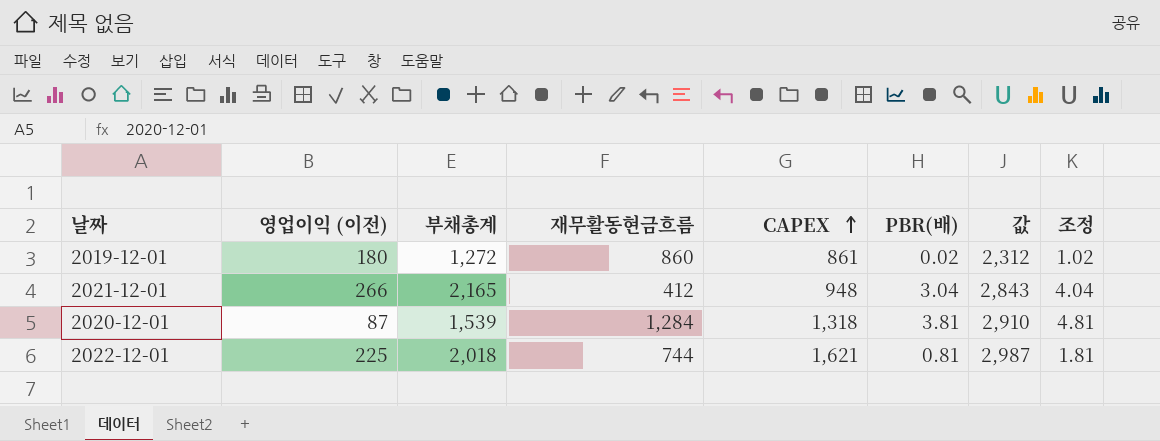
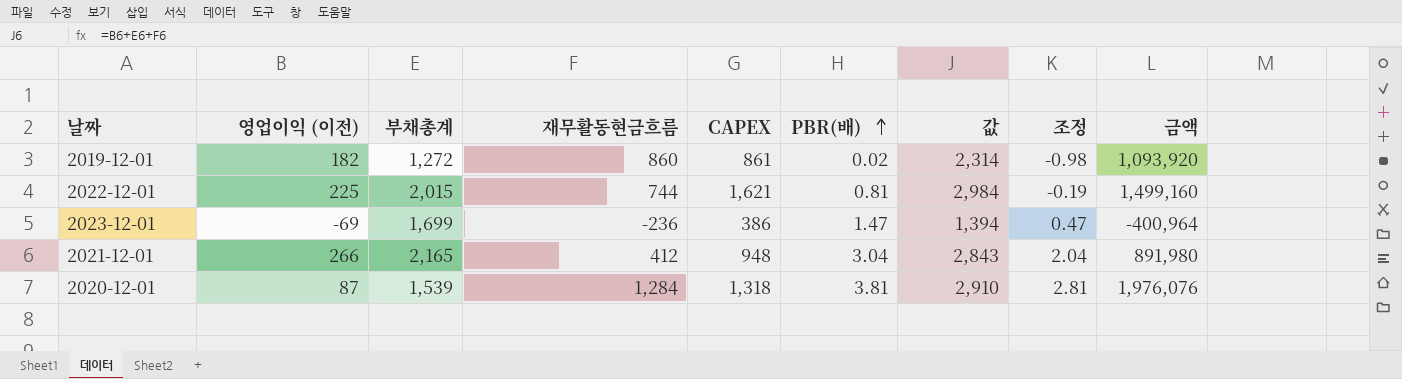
row order: CAPEX ascending -> PBR(배) ascending
column 조정 | formula: [PBR(배)] + 1 -> [PBR(배)] - 1
column 금액 | formula: none -> [부채총계] * [재무활동현금흐름]
2019-12-01 | 영업이익 (이전): 180 -> 182
2019-12-01 | 값: 2,312 -> 2,314
2022-12-01 | 부채총계: 2,018 -> 2,015
2022-12-01 | 값: 2,987 -> 2,984
row 2023-12-01: none -> -69 | 1,699 | -236 | 386 | 1.47 | 1,394 | 0.47 | -400,964

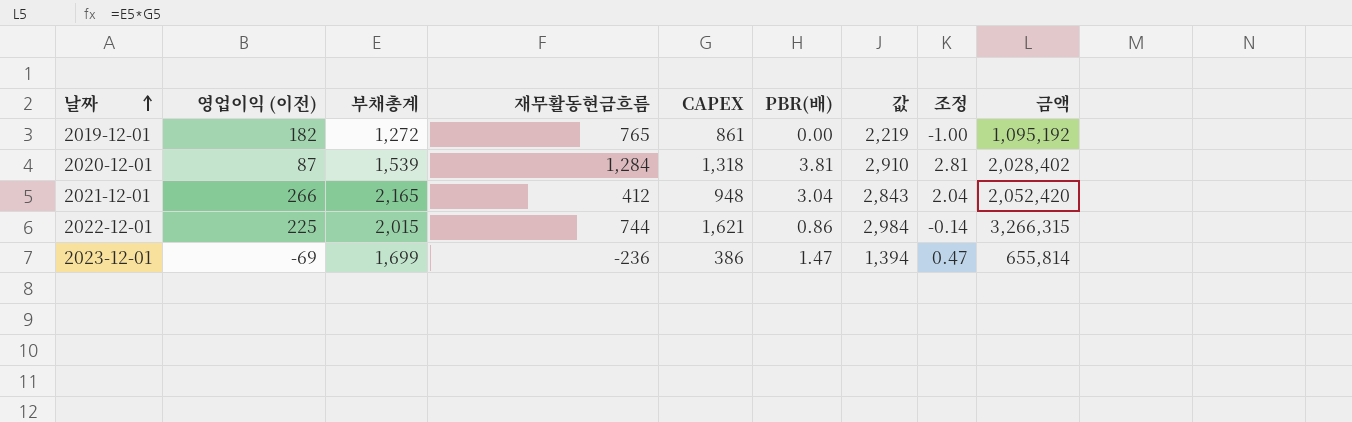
row order: PBR(배) ascending -> 날짜 ascending
column 금액 | formula: [부채총계] * [재무활동현금흐름] -> [부채총계] * [CAPEX]
2019-12-01 | 재무활동현금흐름: 860 -> 765
2019-12-01 | PBR(배): 0.02 -> 0.00
2019-12-01 | 값: 2,314 -> 2,219
2019-12-01 | 조정: -0.98 -> -1.00
2022-12-01 | PBR(배): 0.81 -> 0.86
2022-12-01 | 조정: -0.19 -> -0.14

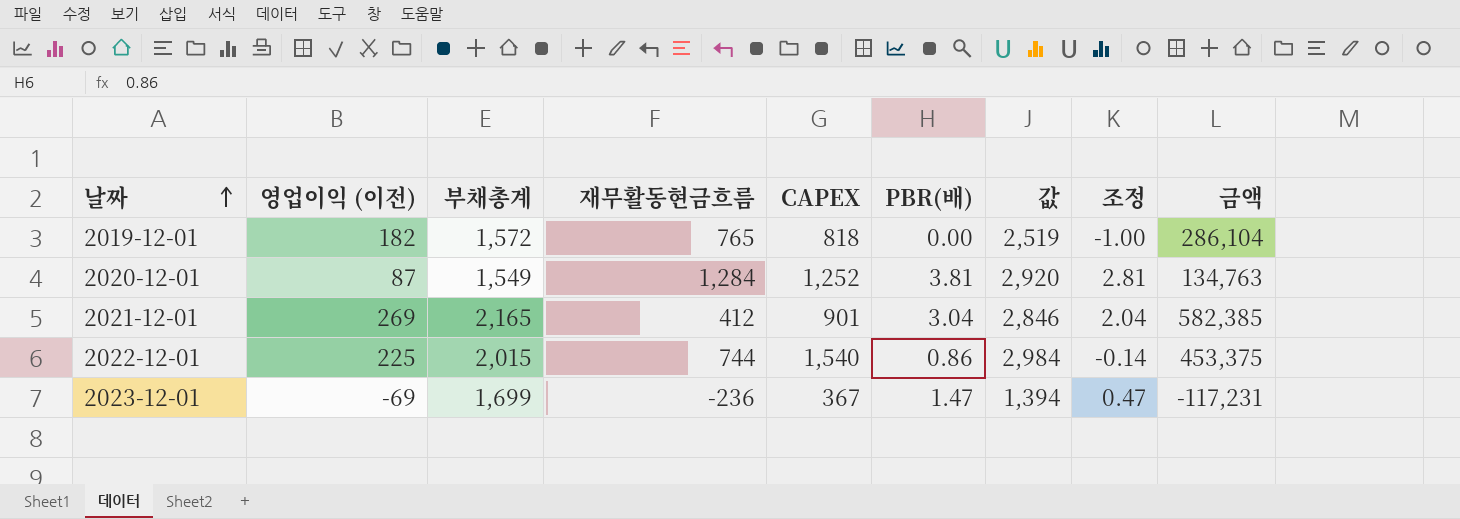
column 금액 | formula: [부채총계] * [CAPEX] -> [영업이익 (이전)] * [부채총계]
2019-12-01 | 부채총계: 1,272 -> 1,572
2019-12-01 | CAPEX: 861 -> 818
2019-12-01 | 값: 2,219 -> 2,519
2020-12-01 | 부채총계: 1,539 -> 1,549
2020-12-01 | CAPEX: 1,318 -> 1,252
2020-12-01 | 값: 2,910 -> 2,920
2021-12-01 | 영업이익 (이전): 266 -> 269
2021-12-01 | CAPEX: 948 -> 901
2021-12-01 | 값: 2,843 -> 2,846
2022-12-01 | CAPEX: 1,621 -> 1,540
2023-12-01 | CAPEX: 386 -> 367

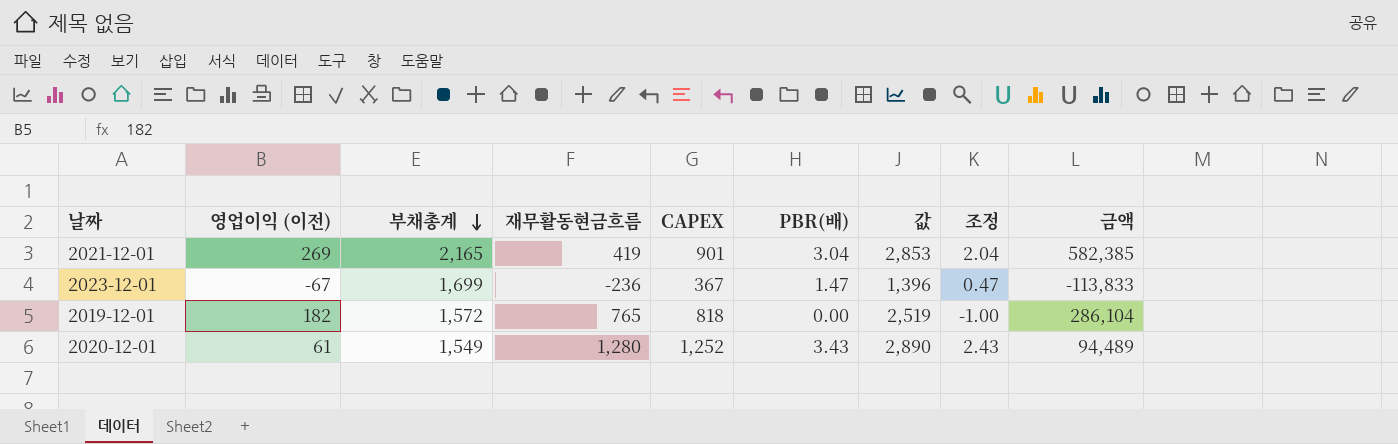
row order: 날짜 ascending -> 부채총계 descending
row 2022-12-01: 225 | 2,015 | 744 | 1,540 | 0.86 | 2,984 | -0.14 | 453,375 -> none
2021-12-01 | 재무활동현금흐름: 412 -> 419
2021-12-01 | 값: 2,846 -> 2,853
2023-12-01 | 영업이익 (이전): -69 -> -67
2023-12-01 | 값: 1,394 -> 1,396
2023-12-01 | 금액: -117,231 -> -113,833
2020-12-01 | 영업이익 (이전): 87 -> 61
2020-12-01 | 재무활동현금흐름: 1,284 -> 1,280
2020-12-01 | PBR(배): 3.81 -> 3.43
2020-12-01 | 값: 2,920 -> 2,890
2020-12-01 | 조정: 2.81 -> 2.43
2020-12-01 | 금액: 134,763 -> 94,489

